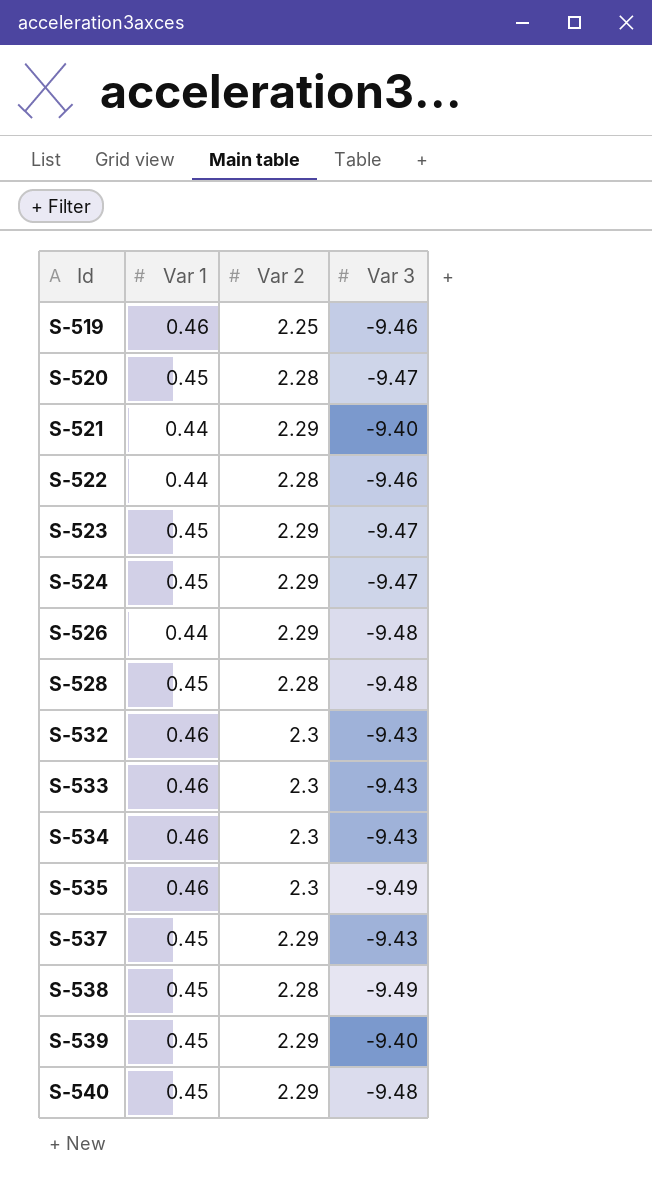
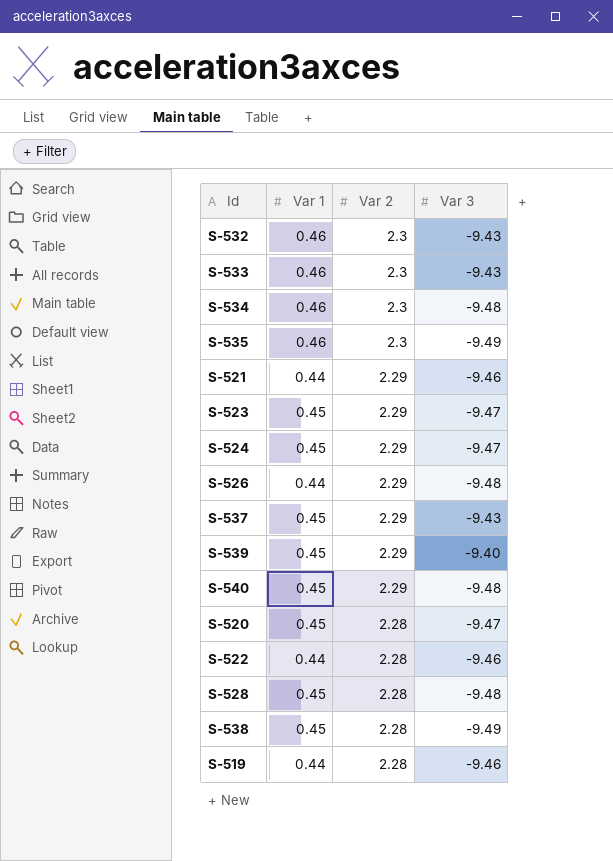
row order: Id ascending -> Var 2 descending
S-534 | Var 3: -9.43 -> -9.48
S-521 | Var 3: -9.40 -> -9.46
S-519 | Var 1: 0.46 -> 0.44
S-519 | Var 2: 2.25 -> 2.28

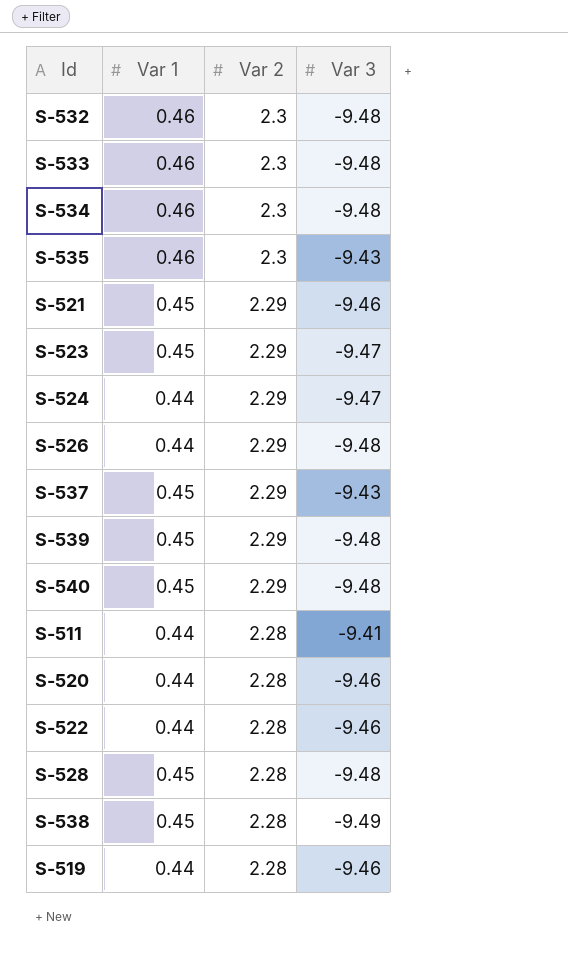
S-532 | Var 3: -9.43 -> -9.48
S-533 | Var 3: -9.43 -> -9.48
S-535 | Var 3: -9.49 -> -9.43
S-521 | Var 1: 0.44 -> 0.45
S-524 | Var 1: 0.45 -> 0.44
S-539 | Var 3: -9.40 -> -9.48
row S-511: none -> 0.44 | 2.28 | -9.41
S-520 | Var 1: 0.45 -> 0.44
S-520 | Var 3: -9.47 -> -9.46

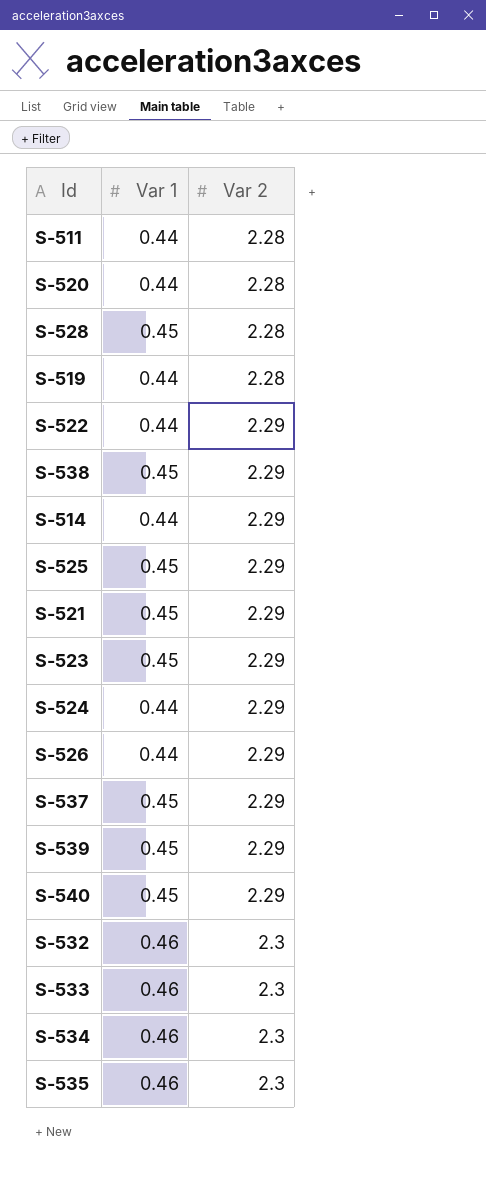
row order: Var 2 descending -> Var 2 ascending
column Var 3 | position: 4 -> none
S-522 | Var 2: 2.28 -> 2.29
S-538 | Var 2: 2.28 -> 2.29
row S-514: none -> 0.44 | 2.29
row S-525: none -> 0.45 | 2.29

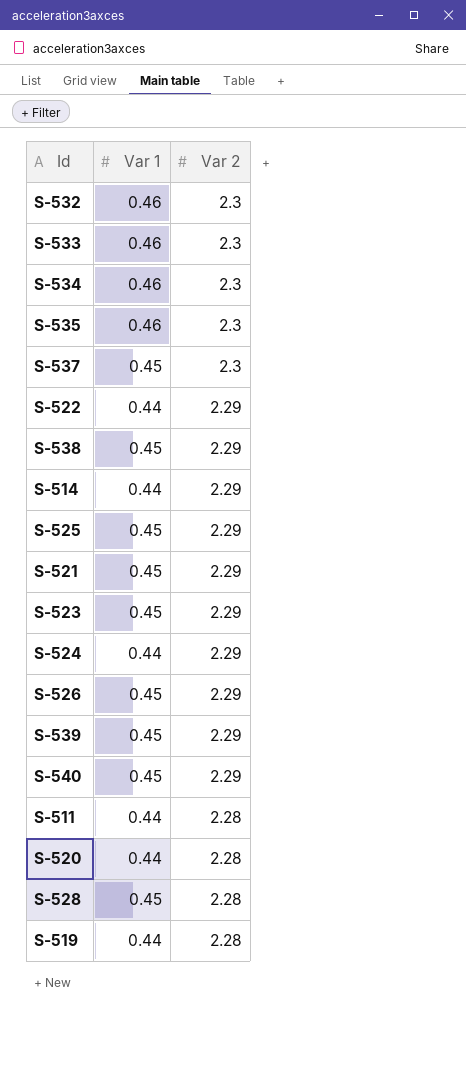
row order: Var 2 ascending -> Var 2 descending
S-537 | Var 2: 2.29 -> 2.3
S-526 | Var 1: 0.44 -> 0.45

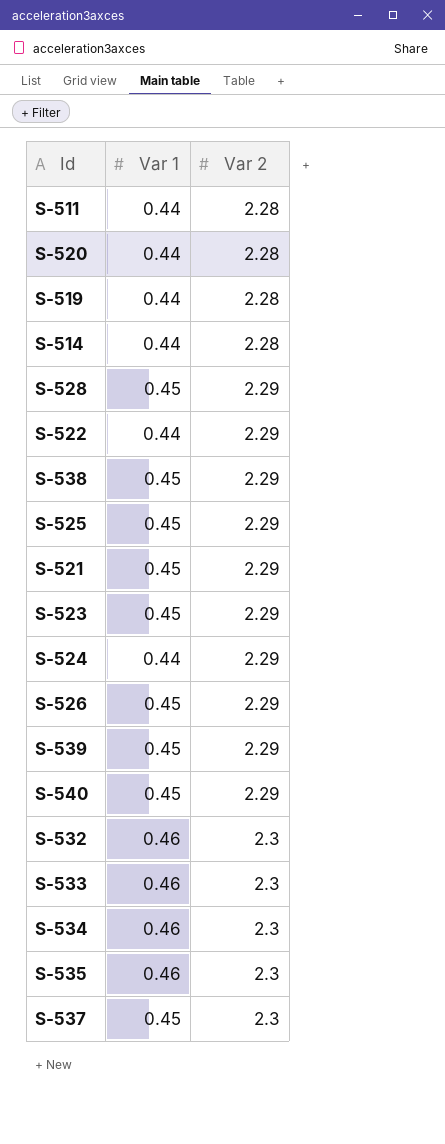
row order: Var 2 descending -> Var 2 ascending
S-514 | Var 2: 2.29 -> 2.28
S-528 | Var 2: 2.28 -> 2.29

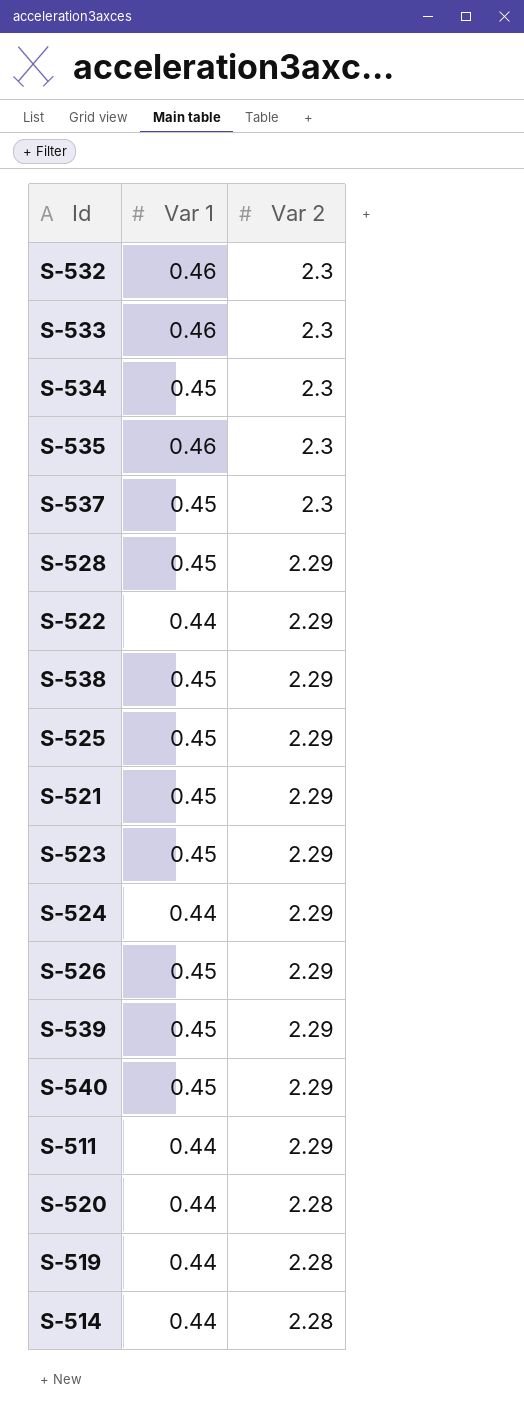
row order: Var 2 ascending -> Var 2 descending
S-534 | Var 1: 0.46 -> 0.45
S-511 | Var 2: 2.28 -> 2.29

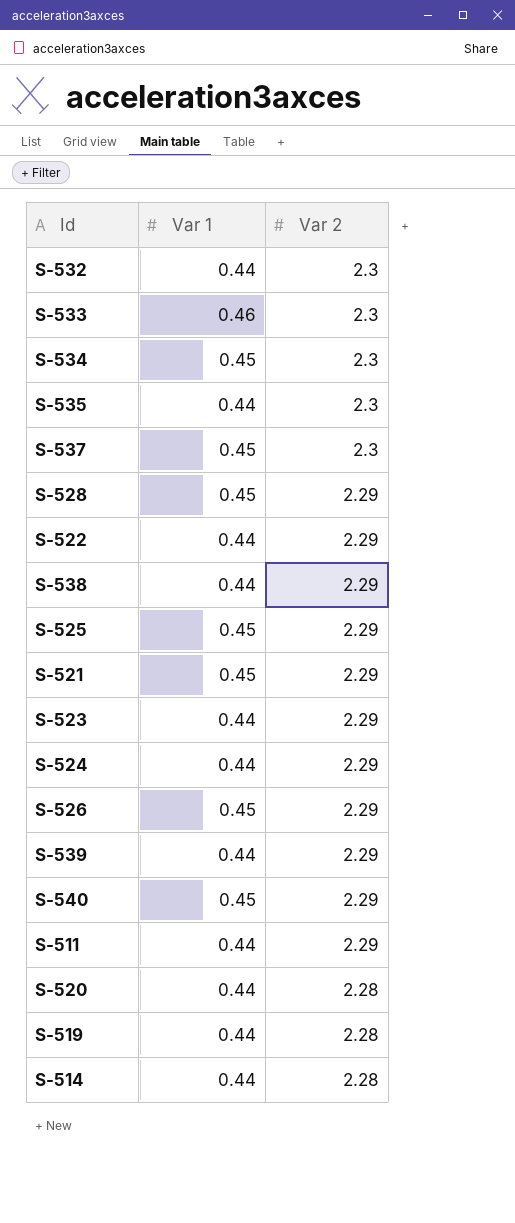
S-532 | Var 1: 0.46 -> 0.44
S-535 | Var 1: 0.46 -> 0.44
S-538 | Var 1: 0.45 -> 0.44
S-523 | Var 1: 0.45 -> 0.44
S-539 | Var 1: 0.45 -> 0.44

